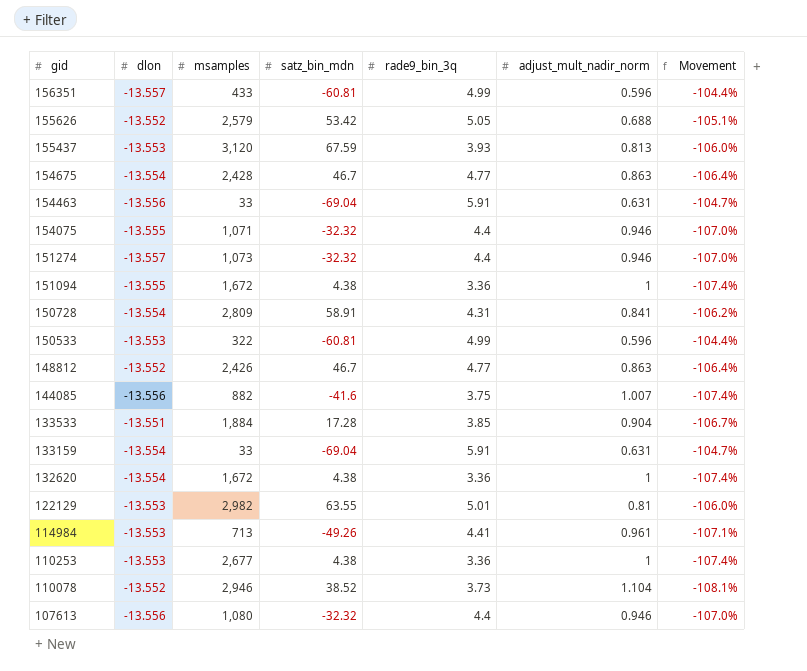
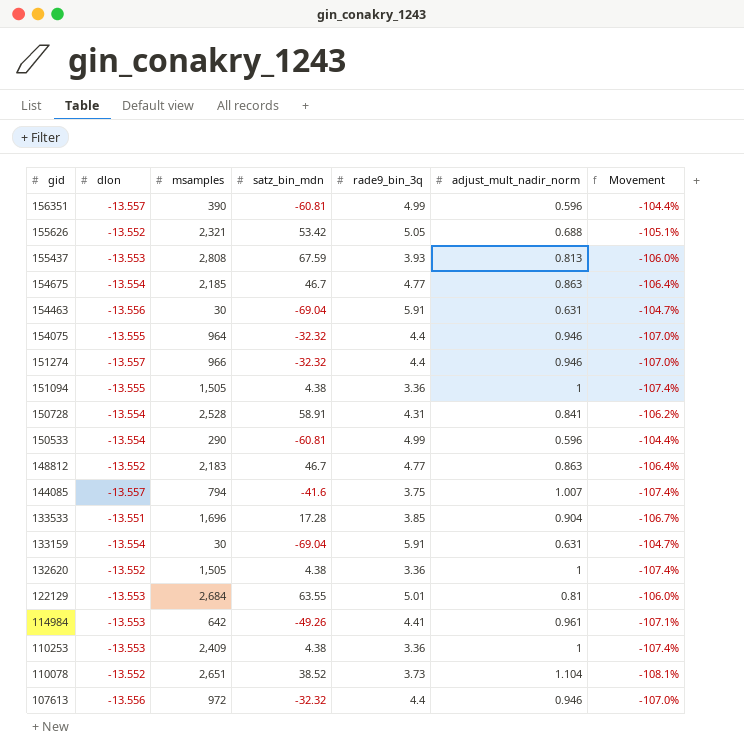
156351 | msamples: 433 -> 390
155626 | msamples: 2,579 -> 2,321
155437 | msamples: 3,120 -> 2,808
154675 | msamples: 2,428 -> 2,185
154463 | msamples: 33 -> 30
154075 | msamples: 1,071 -> 964
151274 | msamples: 1,073 -> 966
151094 | msamples: 1,672 -> 1,505
150728 | msamples: 2,809 -> 2,528
150533 | dlon: -13.553 -> -13.554
150533 | msamples: 322 -> 290
148812 | msamples: 2,426 -> 2,183
144085 | dlon: -13.556 -> -13.557
144085 | msamples: 882 -> 794
133533 | msamples: 1,884 -> 1,696
133159 | msamples: 33 -> 30
132620 | dlon: -13.554 -> -13.552
132620 | msamples: 1,672 -> 1,505
122129 | msamples: 2,982 -> 2,684
114984 | msamples: 713 -> 642
110253 | msamples: 2,677 -> 2,409
110078 | msamples: 2,946 -> 2,651
107613 | msamples: 1,080 -> 972

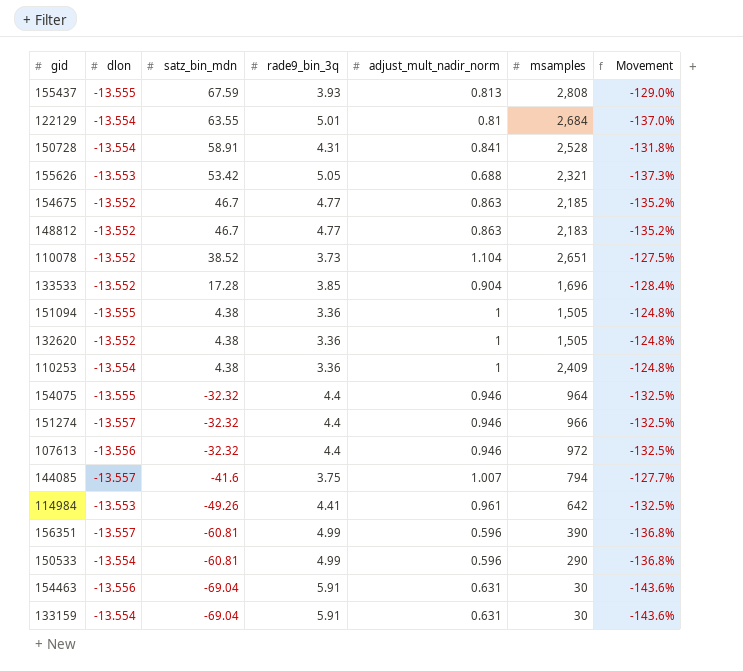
row order: gid descending -> satz_bin_mdn descending
column msamples | position: 3 -> 6
column Movement | formula: ([adjust_mult_nadir_norm] - [dlon]) / [dlon] -> ([rade9_bin_3q] - [dlon]) / [dlon]
155437 | dlon: -13.553 -> -13.555
122129 | dlon: -13.553 -> -13.554
155626 | dlon: -13.552 -> -13.553
154675 | dlon: -13.554 -> -13.552
133533 | dlon: -13.551 -> -13.552
110253 | dlon: -13.553 -> -13.554

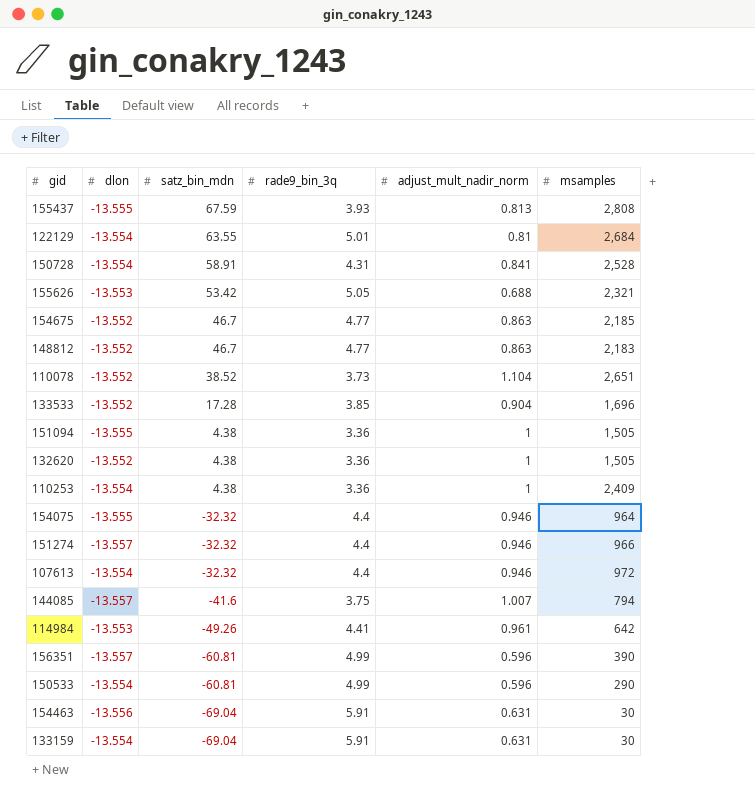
column Movement | formula: ([rade9_bin_3q] - [dlon]) / [dlon] -> none
107613 | dlon: -13.556 -> -13.554

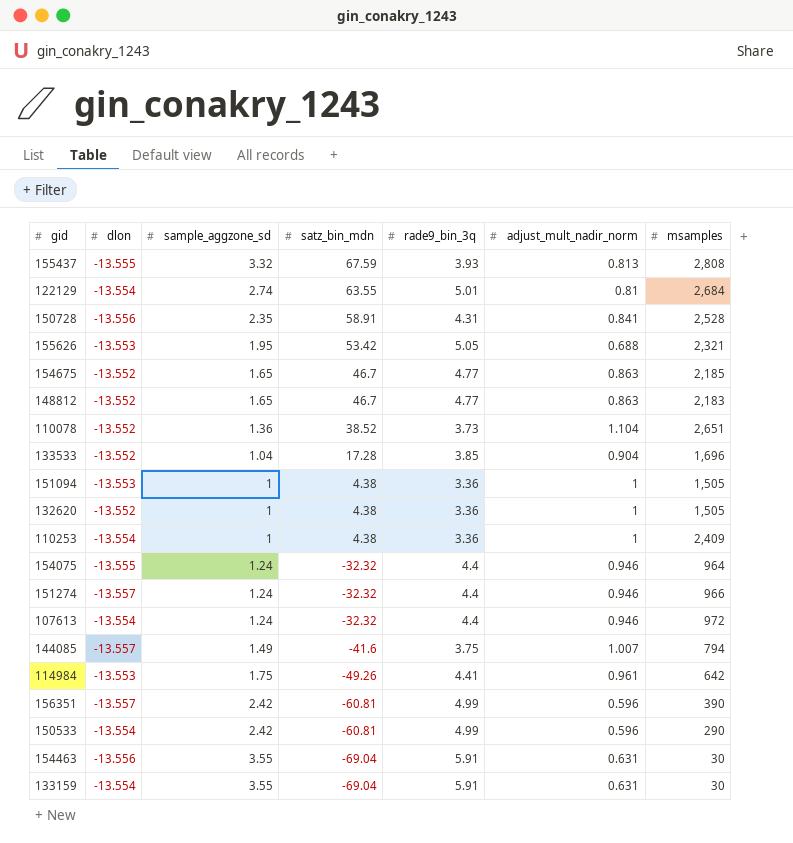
column sample_aggzone_sd | position: none -> 3
150728 | dlon: -13.554 -> -13.556
151094 | dlon: -13.555 -> -13.553

